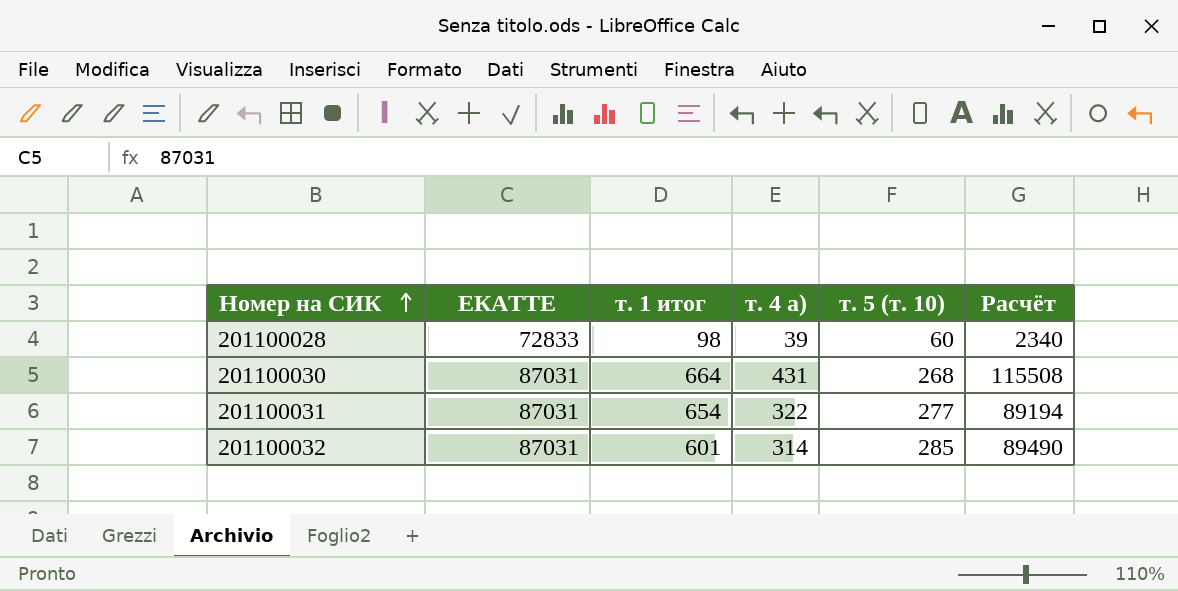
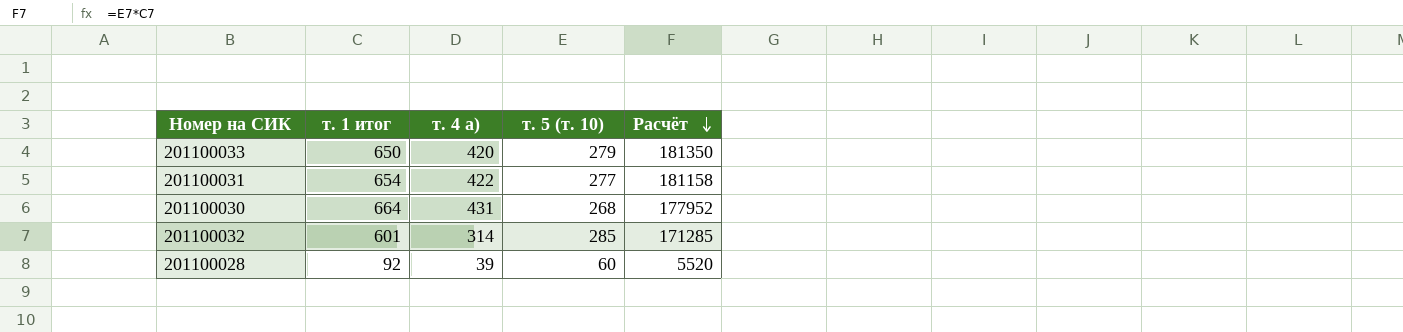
row order: Номер на СИК ascending -> Расчёт descending
column ЕКАТТЕ | position: 2 -> none
column Расчёт | formula: [т. 4 а)] * [т. 5 (т. 10)] -> [т. 1 итог] * [т. 5 (т. 10)]
row 201100033: none -> 650 | 420 | 279 | 181350
201100031 | т. 4 а): 322 -> 422
201100028 | т. 1 итог: 98 -> 92

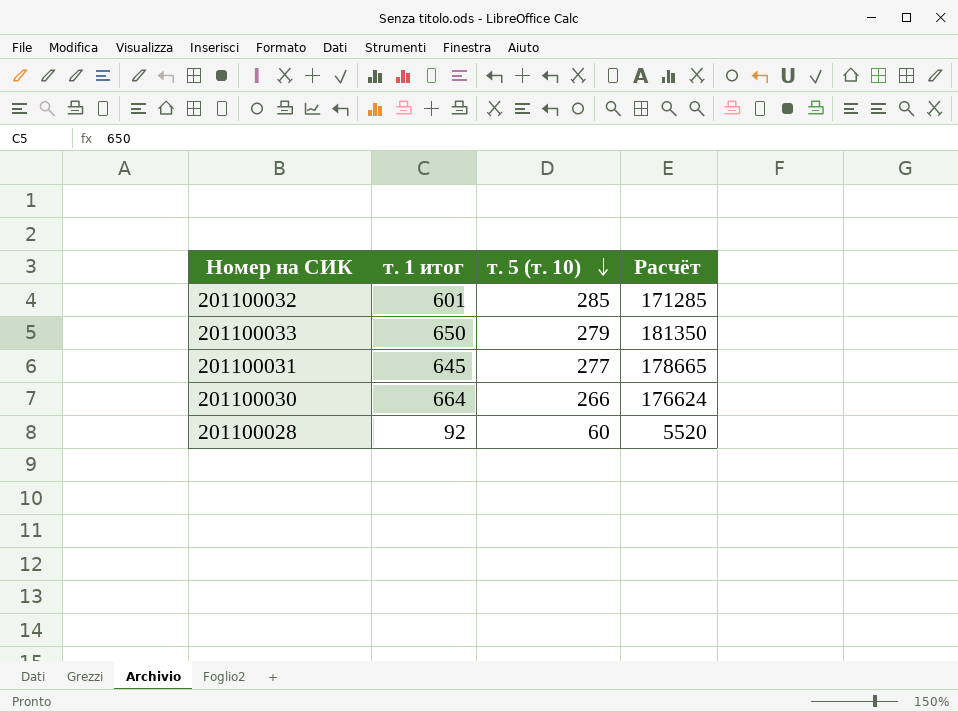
row order: Расчёт descending -> т. 5 (т. 10) descending
column т. 4 а) | position: 3 -> none
201100031 | т. 1 итог: 654 -> 645
201100031 | Расчёт: 181158 -> 178665
201100030 | т. 5 (т. 10): 268 -> 266
201100030 | Расчёт: 177952 -> 176624

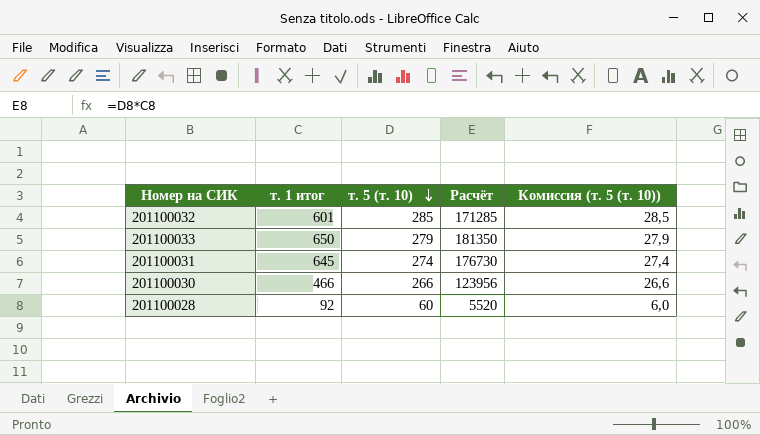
column Комиссия (т. 5 (т. 10)) | formula: none -> [т. 5 (т. 10)] * 0,1
201100031 | т. 5 (т. 10): 277 -> 274
201100031 | Расчёт: 178665 -> 176730
201100030 | т. 1 итог: 664 -> 466
201100030 | Расчёт: 176624 -> 123956

